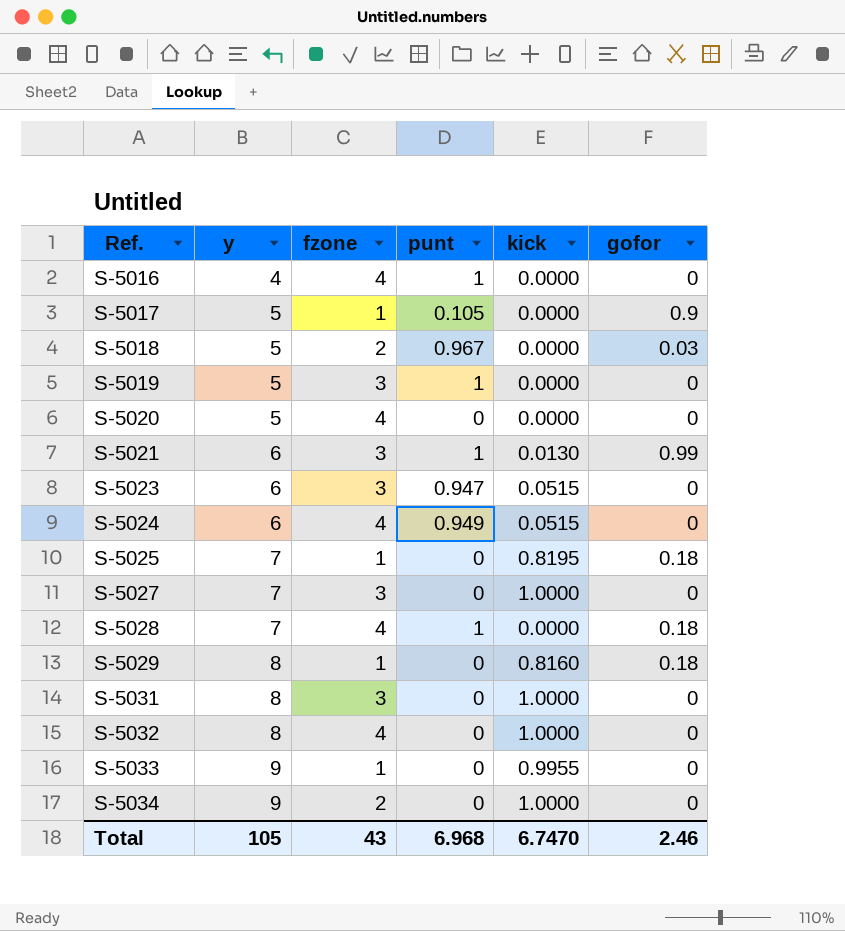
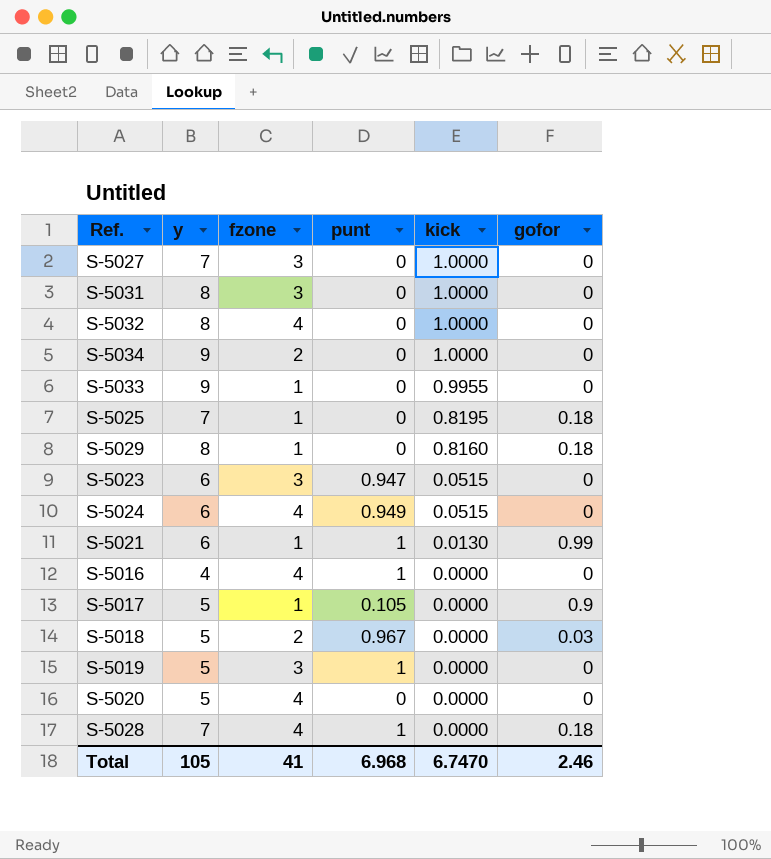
row order: Ref. ascending -> kick descending
S-5021 | fzone: 3 -> 1
Total | fzone: 43 -> 41

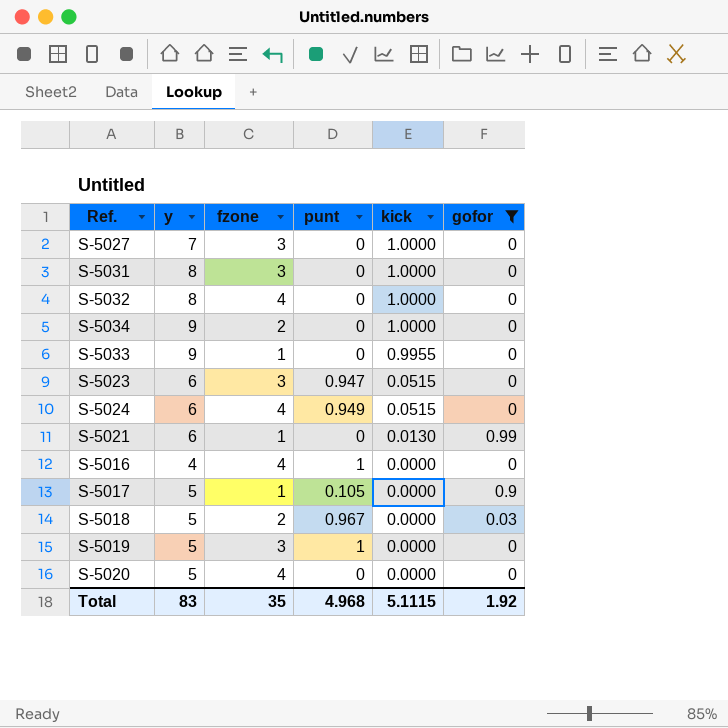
filter: none -> gofor != 0.18
S-5021 | punt: 1 -> 0
Total | y: 105 -> 83
Total | fzone: 41 -> 35
Total | punt: 6.968 -> 4.968
Total | kick: 6.7470 -> 5.1115
Total | gofor: 2.46 -> 1.92

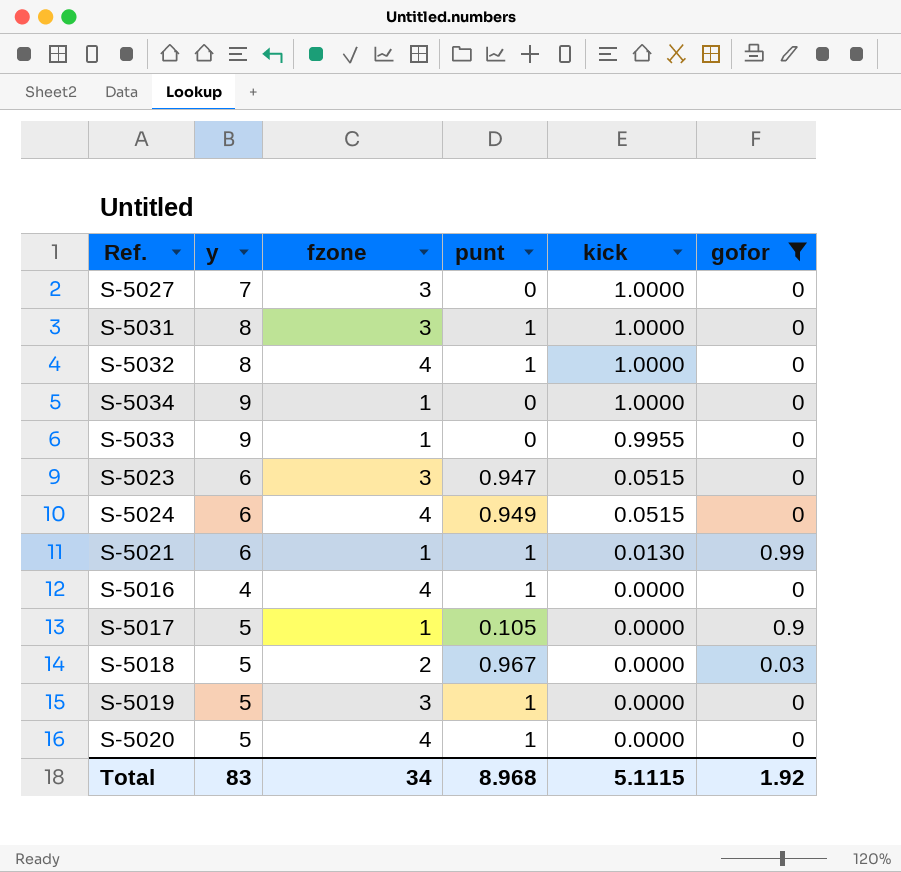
S-5031 | punt: 0 -> 1
S-5032 | punt: 0 -> 1
S-5034 | fzone: 2 -> 1
S-5021 | punt: 0 -> 1
S-5020 | punt: 0 -> 1
Total | fzone: 35 -> 34
Total | punt: 4.968 -> 8.968

